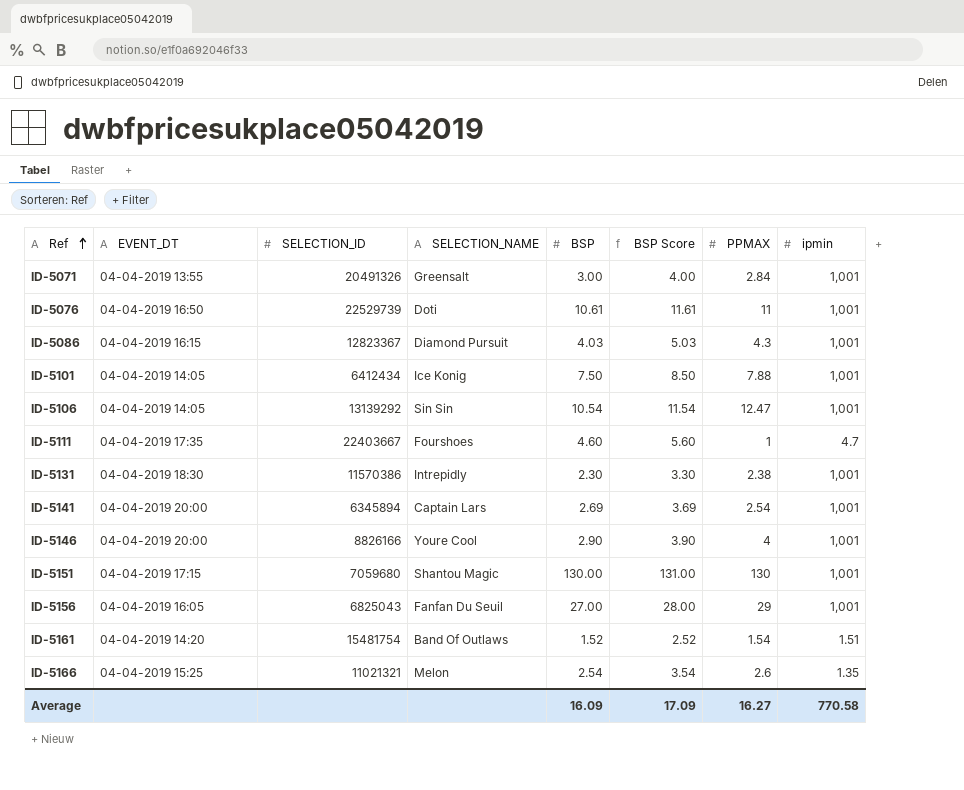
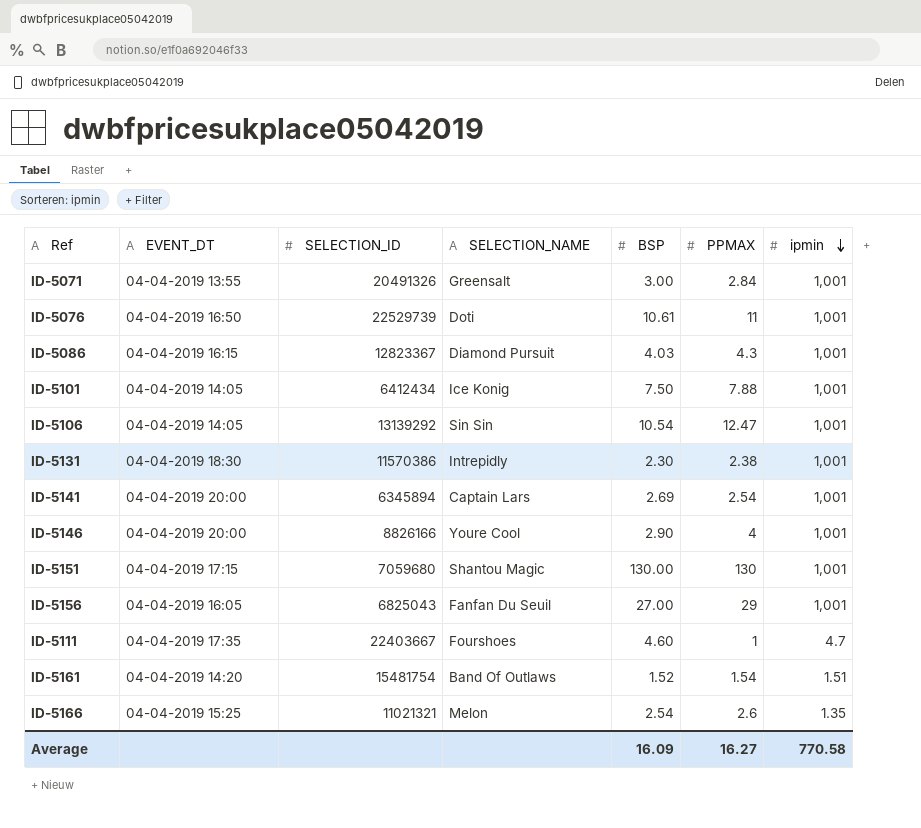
row order: Ref ascending -> ipmin descending
column BSP Score | formula: [BSP] + 1 -> none

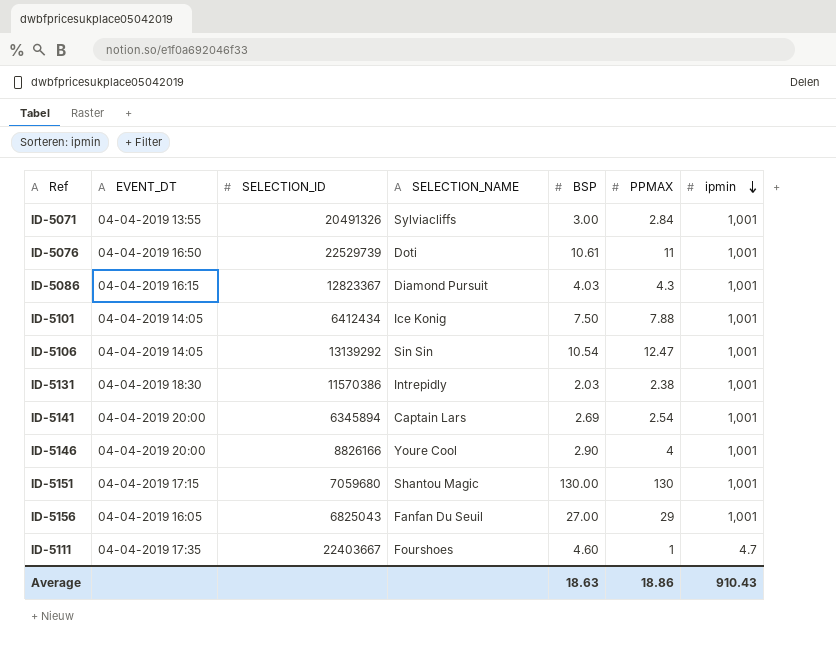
row ID-5161: 04-04-2019 14:20 | 15481754 | Band Of Outlaws | 1.52 | 1.54 | 1.51 -> none
row ID-5166: 04-04-2019 15:25 | 11021321 | Melon | 2.54 | 2.6 | 1.35 -> none
ID-5071 | SELECTION_NAME: Greensalt -> Sylviacliffs
ID-5131 | BSP: 2.30 -> 2.03
Average | BSP: 16.09 -> 18.63
Average | PPMAX: 16.27 -> 18.86
Average | ipmin: 770.58 -> 910.43

